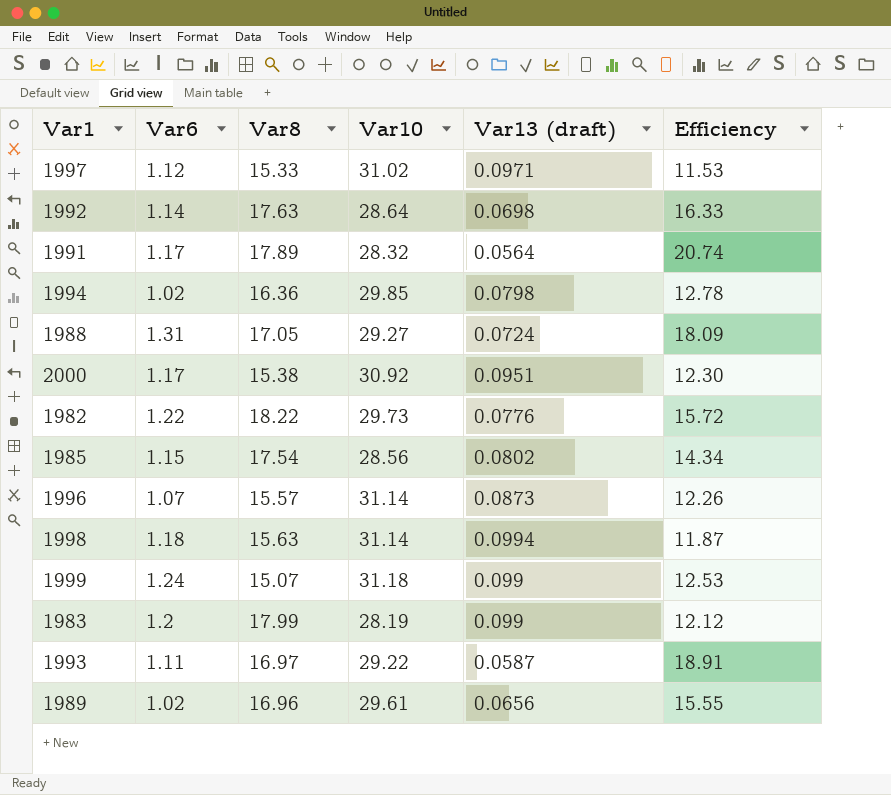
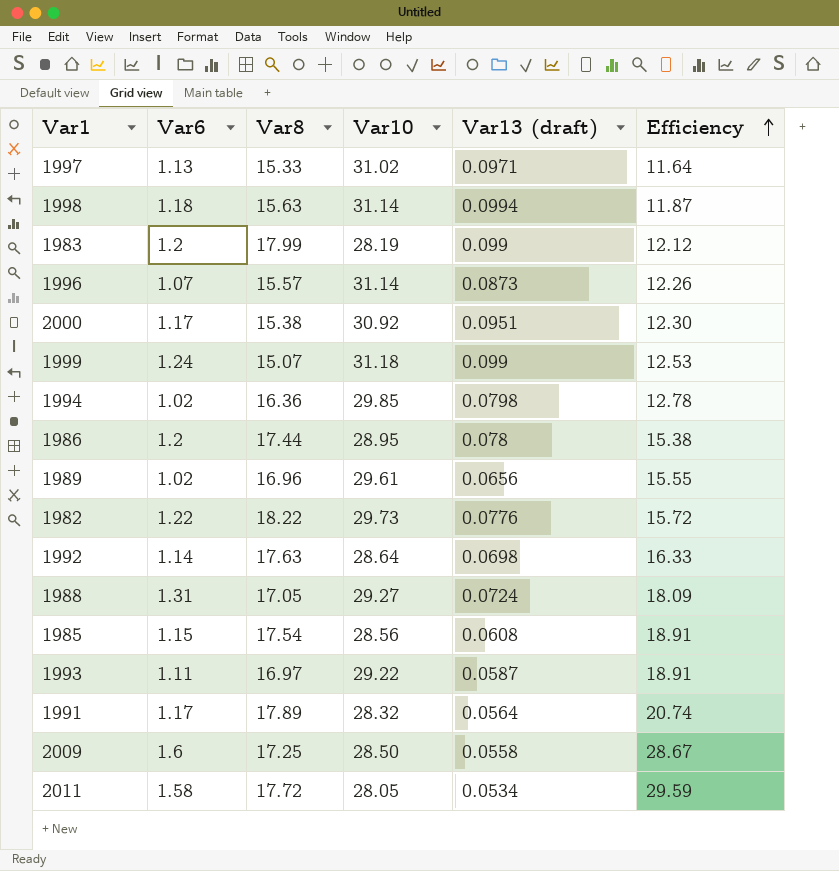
row order: none -> Efficiency ascending
1997 | Var6: 1.12 -> 1.13
1997 | Efficiency: 11.53 -> 11.64
row 1986: none -> 1.2 | 17.44 | 28.95 | 0.078 | 15.38
1985 | Var13 (draft): 0.0802 -> 0.0608
1985 | Efficiency: 14.34 -> 18.91
row 2009: none -> 1.6 | 17.25 | 28.50 | 0.0558 | 28.67
row 2011: none -> 1.58 | 17.72 | 28.05 | 0.0534 | 29.59

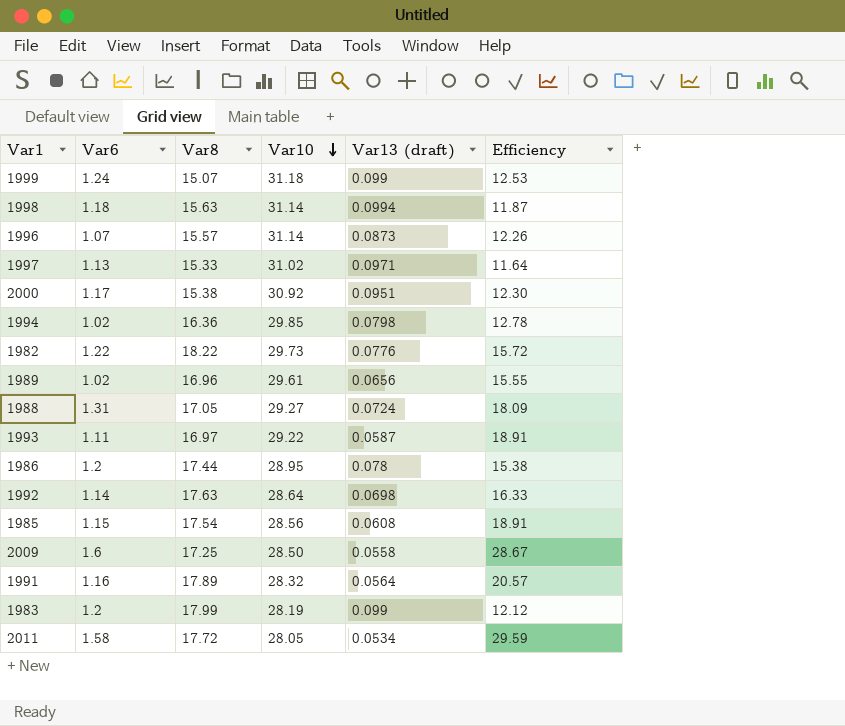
row order: Efficiency ascending -> Var10 descending
1991 | Var6: 1.17 -> 1.16
1991 | Efficiency: 20.74 -> 20.57

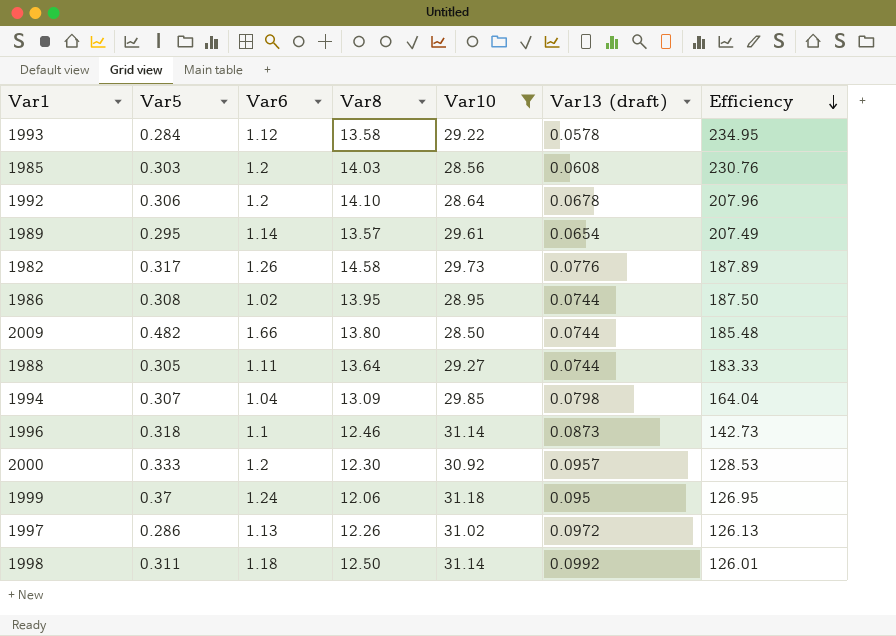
filter: none -> Var10 >= 28.50
row order: Var10 descending -> Efficiency descending
column Var5 | position: none -> 2
column Efficiency | formula: [Var6] / [Var13 (draft)] -> [Var8] / [Var13 (draft)]
1993 | Var6: 1.11 -> 1.12
1993 | Var8: 16.97 -> 13.58
1993 | Var13 (draft): 0.0587 -> 0.0578
1985 | Var6: 1.15 -> 1.2
1985 | Var8: 17.54 -> 14.03
1992 | Var6: 1.14 -> 1.2
1992 | Var8: 17.63 -> 14.10
1992 | Var13 (draft): 0.0698 -> 0.0678
1989 | Var6: 1.02 -> 1.14
1989 | Var8: 16.96 -> 13.57
1989 | Var13 (draft): 0.0656 -> 0.0654
1982 | Var6: 1.22 -> 1.26
1982 | Var8: 18.22 -> 14.58
1986 | Var6: 1.2 -> 1.02
1986 | Var8: 17.44 -> 13.95
1986 | Var13 (draft): 0.078 -> 0.0744
2009 | Var6: 1.6 -> 1.66
2009 | Var8: 17.25 -> 13.80
2009 | Var13 (draft): 0.0558 -> 0.0744
1988 | Var6: 1.31 -> 1.11
1988 | Var8: 17.05 -> 13.64
1988 | Var13 (draft): 0.0724 -> 0.0744
1994 | Var6: 1.02 -> 1.04
1994 | Var8: 16.36 -> 13.09
1996 | Var6: 1.07 -> 1.1
1996 | Var8: 15.57 -> 12.46
2000 | Var6: 1.17 -> 1.2
2000 | Var8: 15.38 -> 12.30
2000 | Var13 (draft): 0.0951 -> 0.0957
1999 | Var8: 15.07 -> 12.06
1999 | Var13 (draft): 0.099 -> 0.095
1997 | Var8: 15.33 -> 12.26
1997 | Var13 (draft): 0.0971 -> 0.0972
1998 | Var8: 15.63 -> 12.50
1998 | Var13 (draft): 0.0994 -> 0.0992

